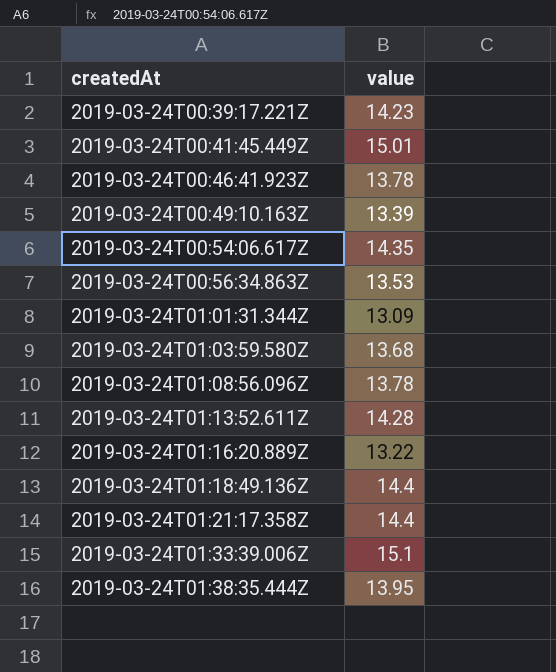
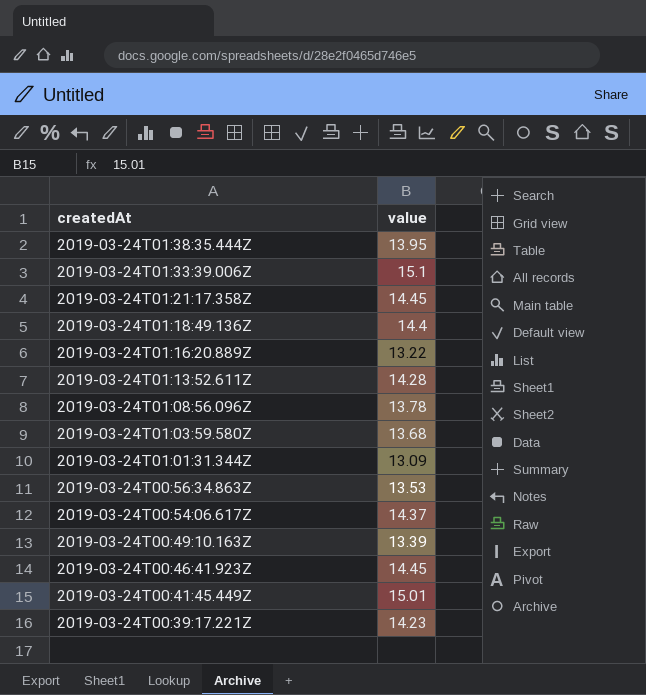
row order: createdAt ascending -> createdAt descending
2019-03-24T01:21:17.358Z | value: 14.4 -> 14.45
2019-03-24T00:54:06.617Z | value: 14.35 -> 14.37
2019-03-24T00:46:41.923Z | value: 13.78 -> 14.45

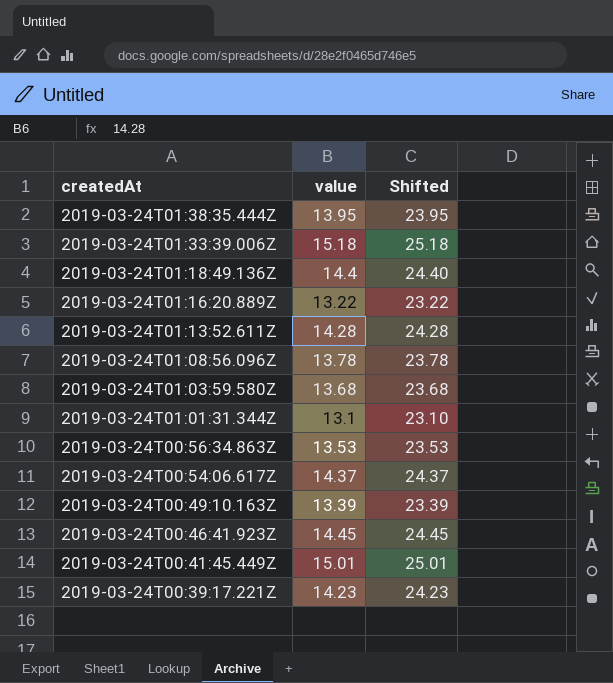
column Shifted | formula: none -> [value] + 10
row 2019-03-24T01:21:17.358Z: 14.45 -> none
2019-03-24T01:33:39.006Z | value: 15.1 -> 15.18
2019-03-24T01:01:31.344Z | value: 13.09 -> 13.1

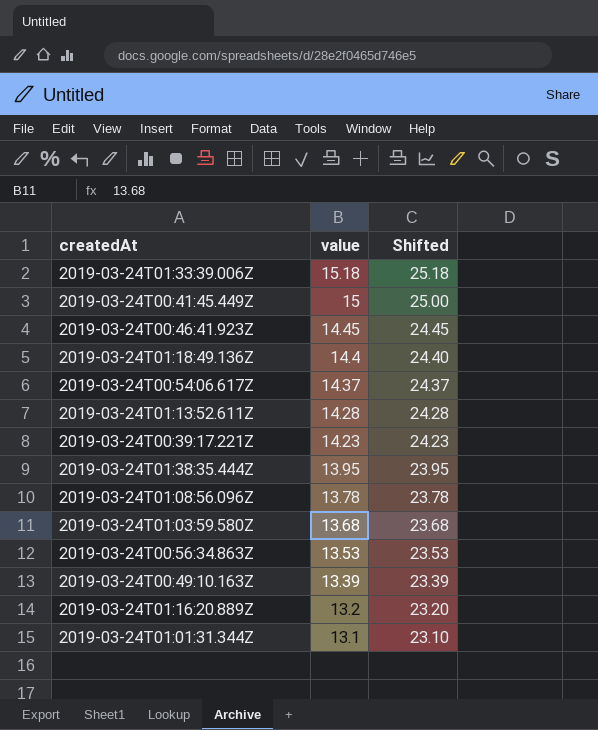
row order: createdAt descending -> value descending
2019-03-24T00:41:45.449Z | value: 15.01 -> 15
2019-03-24T00:41:45.449Z | Shifted: 25.01 -> 25.00
2019-03-24T01:16:20.889Z | value: 13.22 -> 13.2
2019-03-24T01:16:20.889Z | Shifted: 23.22 -> 23.20

